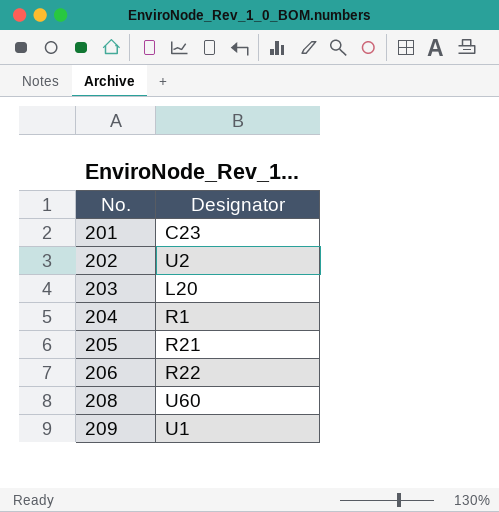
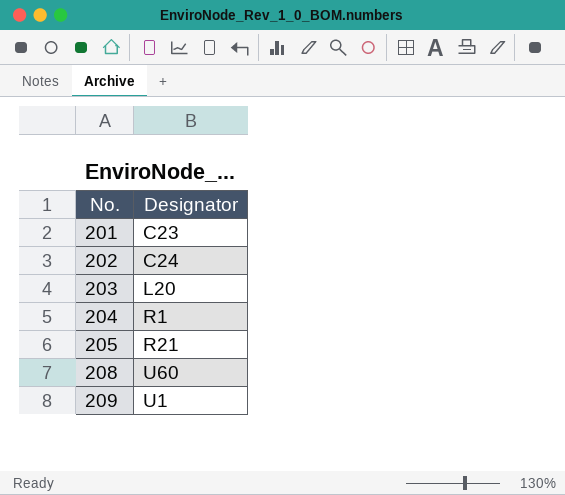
row 206: R22 -> none
202 | Designator: U2 -> C24

